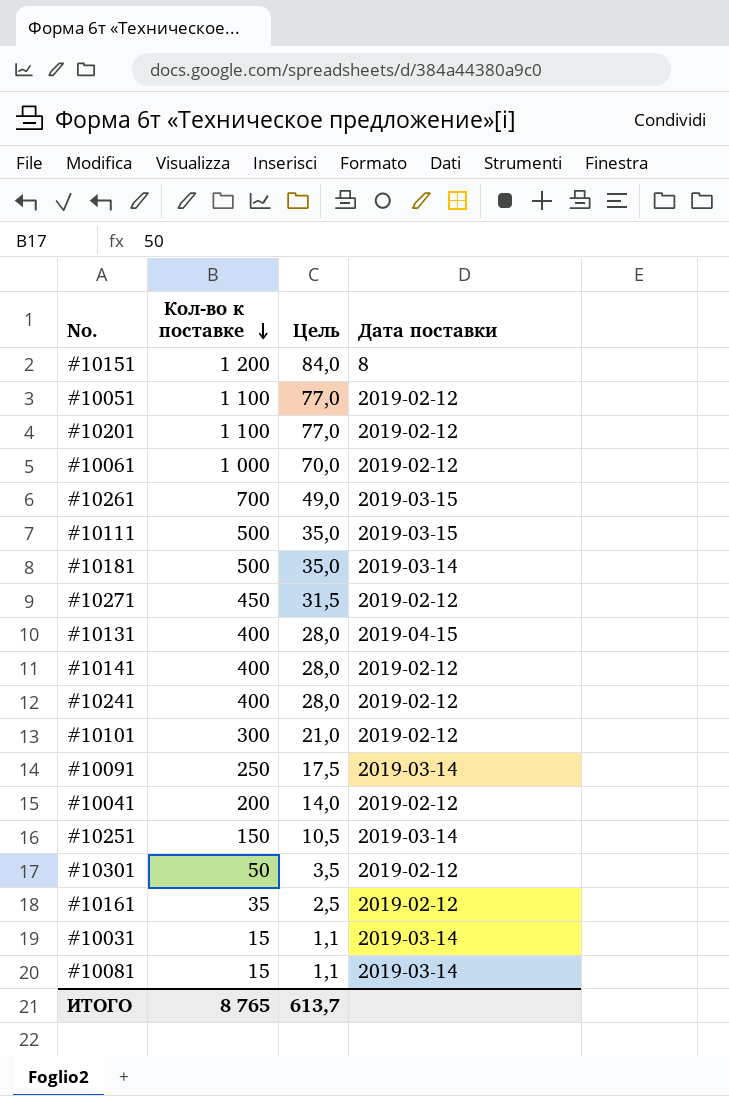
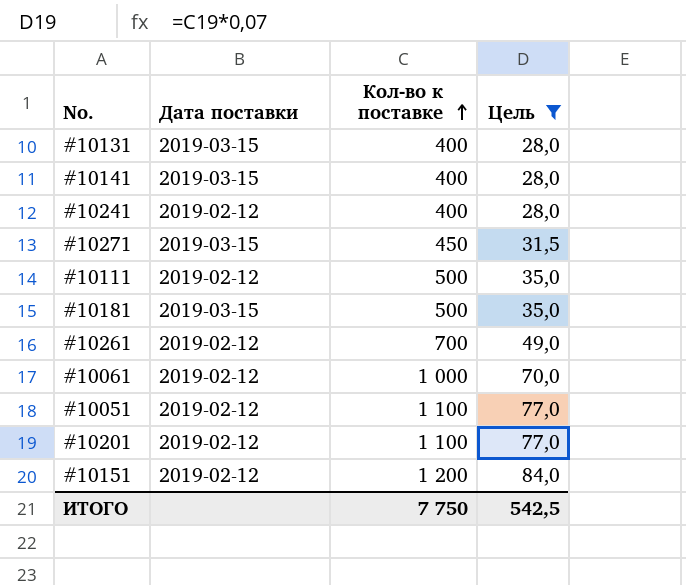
filter: none -> Цель >= 28,0
row order: Кол-во к поставке descending -> Кол-во к поставке ascending
column Дата поставки | position: 4 -> 2
#10131 | Дата поставки: 2019-04-15 -> 2019-03-15
#10141 | Дата поставки: 2019-02-12 -> 2019-03-15
#10271 | Дата поставки: 2019-02-12 -> 2019-03-15
#10111 | Дата поставки: 2019-03-15 -> 2019-02-12
#10181 | Дата поставки: 2019-03-14 -> 2019-03-15
#10261 | Дата поставки: 2019-03-15 -> 2019-02-12
#10151 | Дата поставки: 8 -> 2019-02-12
ИТОГО | Кол-во к поставке: 8 765 -> 7 750
ИТОГО | Цель: 613,7 -> 542,5

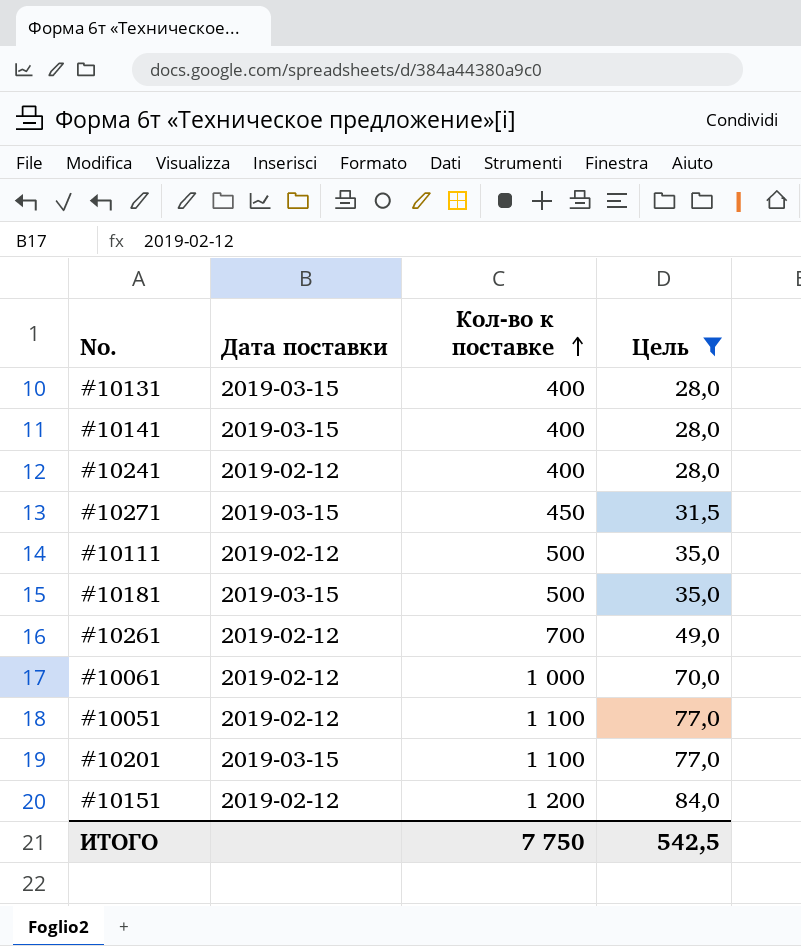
#10201 | Дата поставки: 2019-02-12 -> 2019-03-15

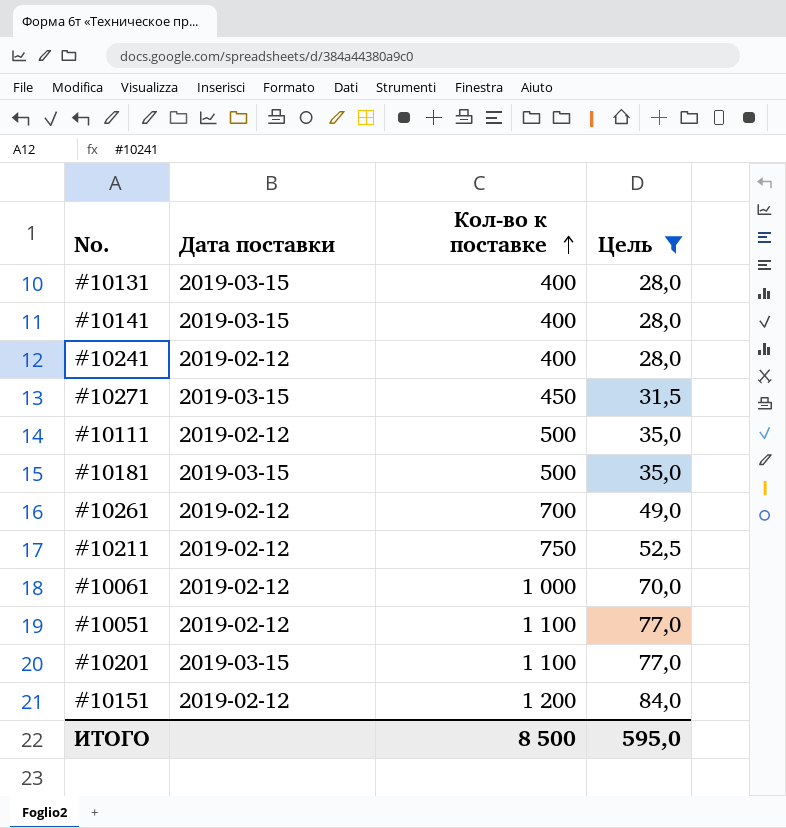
row #10211: none -> 2019-02-12 | 750 | 52,5
ИТОГО | Кол-во к поставке: 7 750 -> 8 500
ИТОГО | Цель: 542,5 -> 595,0

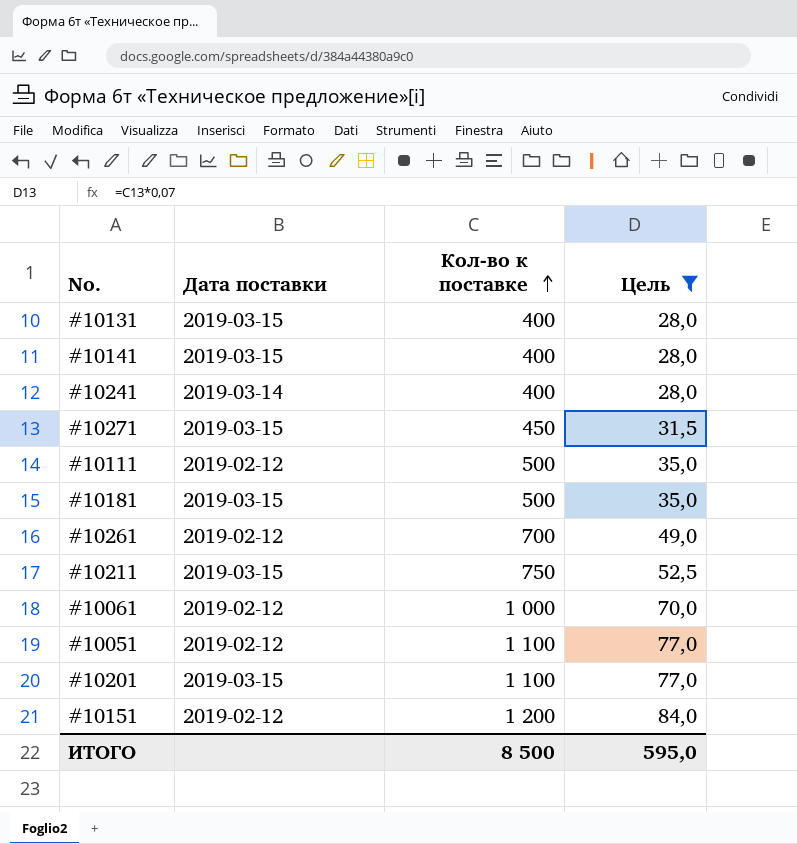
#10241 | Дата поставки: 2019-02-12 -> 2019-03-14
#10211 | Дата поставки: 2019-02-12 -> 2019-03-15

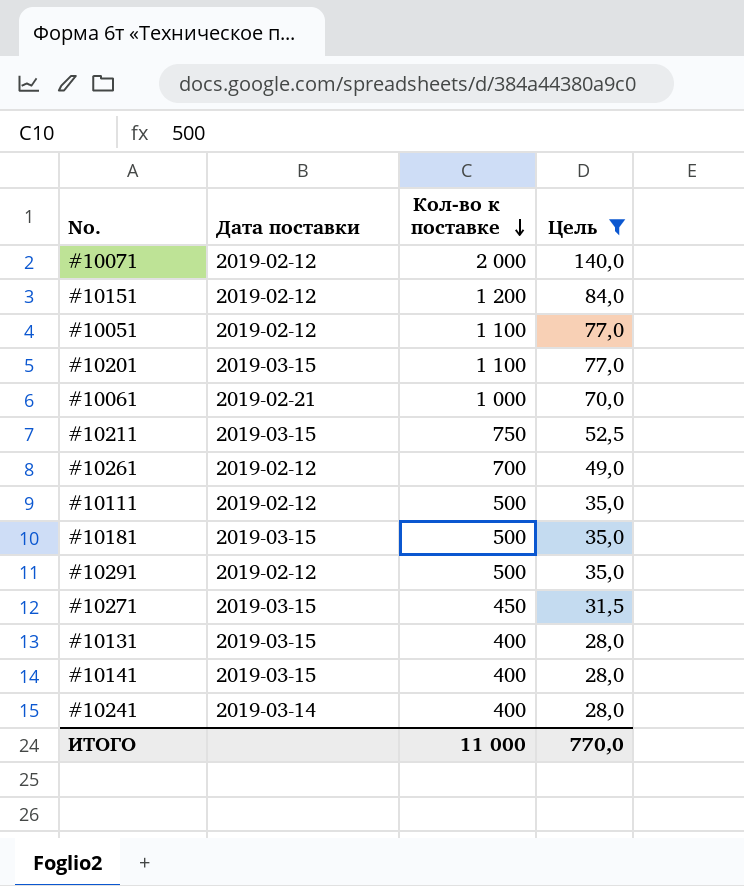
row order: Кол-во к поставке ascending -> Кол-во к поставке descending
row #10071: none -> 2019-02-12 | 2 000 | 140,0
#10061 | Дата поставки: 2019-02-12 -> 2019-02-21
row #10291: none -> 2019-02-12 | 500 | 35,0
ИТОГО | Кол-во к поставке: 8 500 -> 11 000
ИТОГО | Цель: 595,0 -> 770,0

